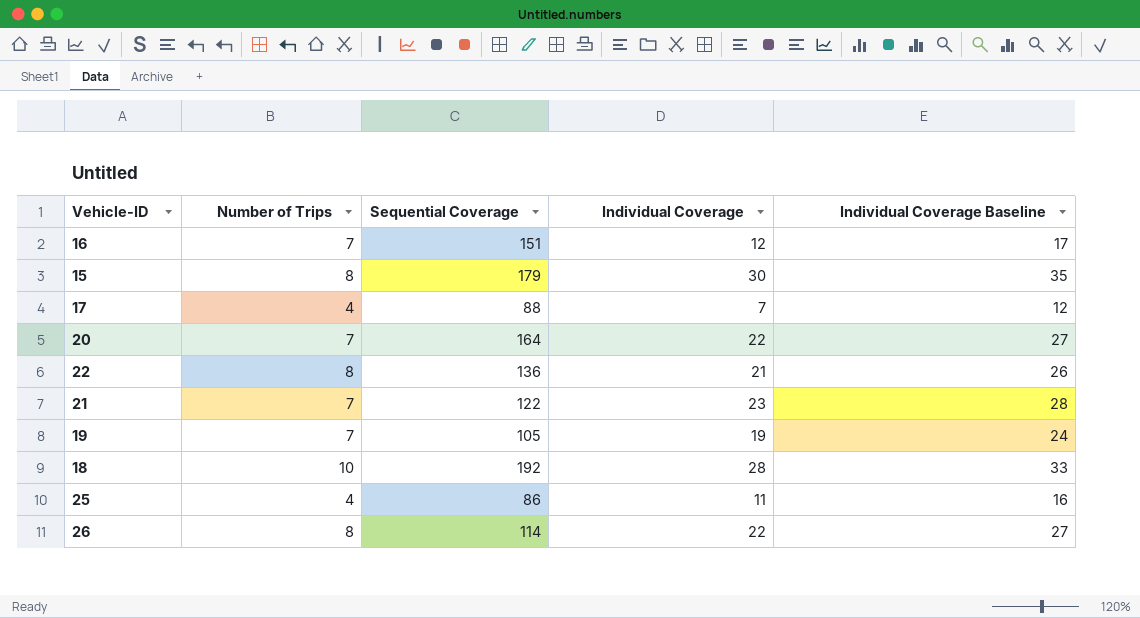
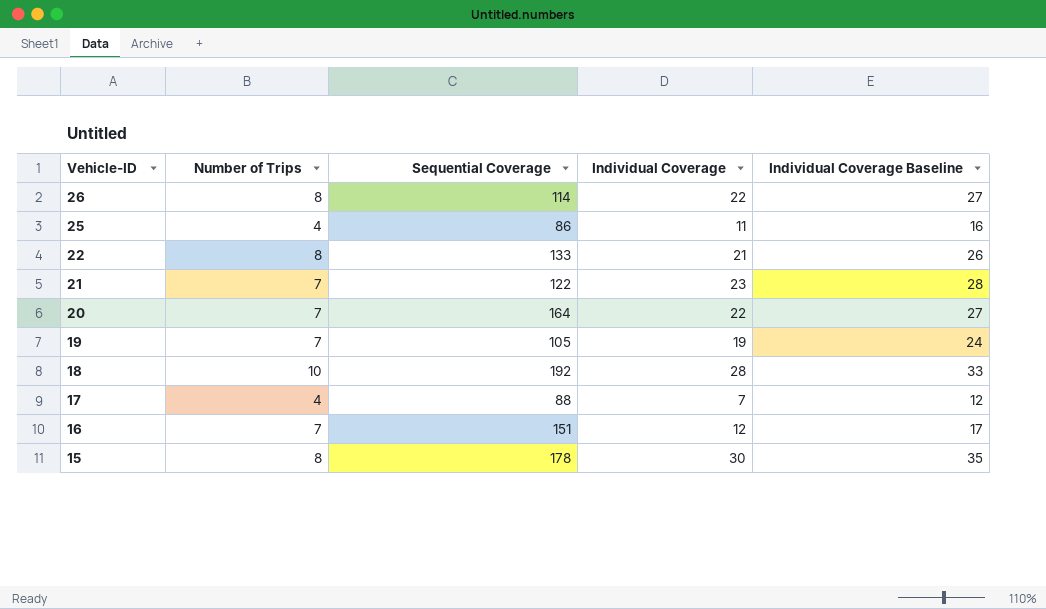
row order: none -> Vehicle-ID descending
22 | Sequential Coverage: 136 -> 133
15 | Sequential Coverage: 179 -> 178

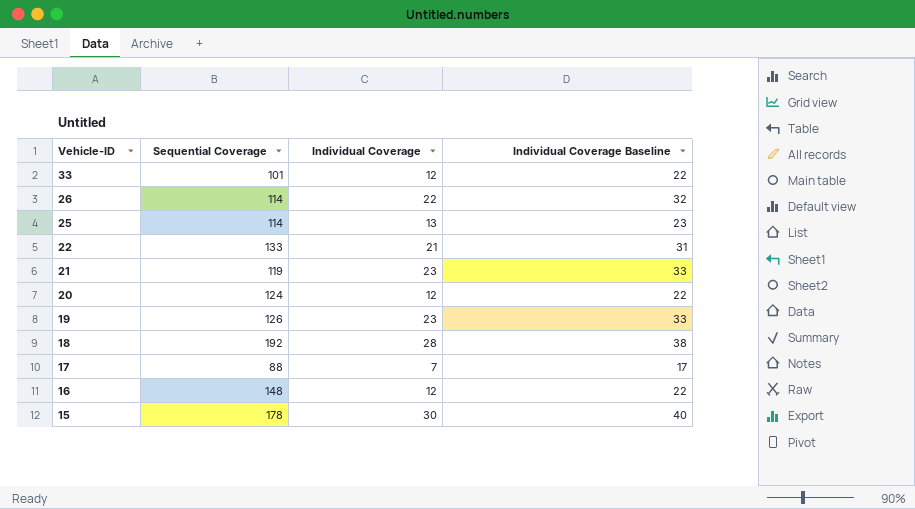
column Number of Trips | position: 2 -> none
column Individual Coverage Baseline | formula: [Individual Coverage] + 5 -> [Individual Coverage] + 10
row 33: none -> 101 | 12 | 22
25 | Sequential Coverage: 86 -> 114
25 | Individual Coverage: 11 -> 13
21 | Sequential Coverage: 122 -> 119
20 | Sequential Coverage: 164 -> 124
20 | Individual Coverage: 22 -> 12
19 | Sequential Coverage: 105 -> 126
19 | Individual Coverage: 19 -> 23
16 | Sequential Coverage: 151 -> 148

